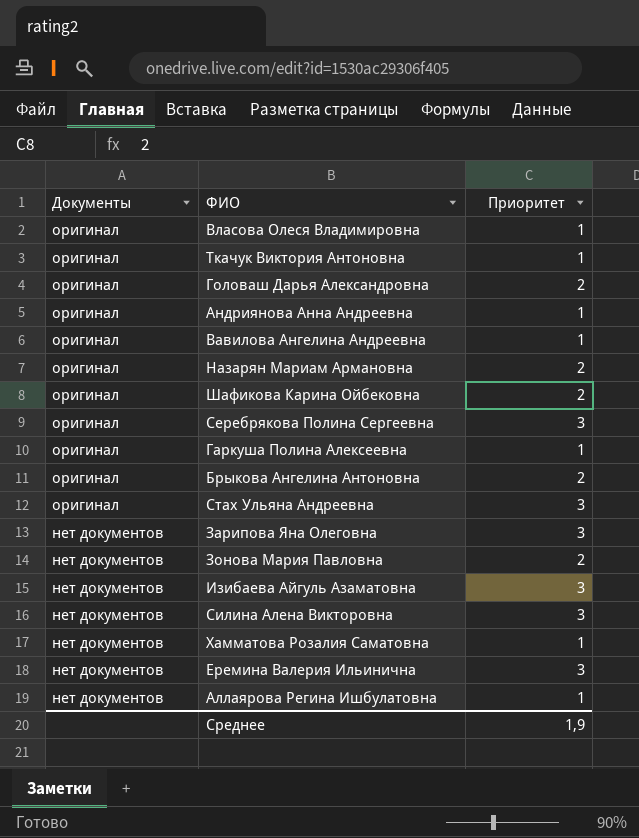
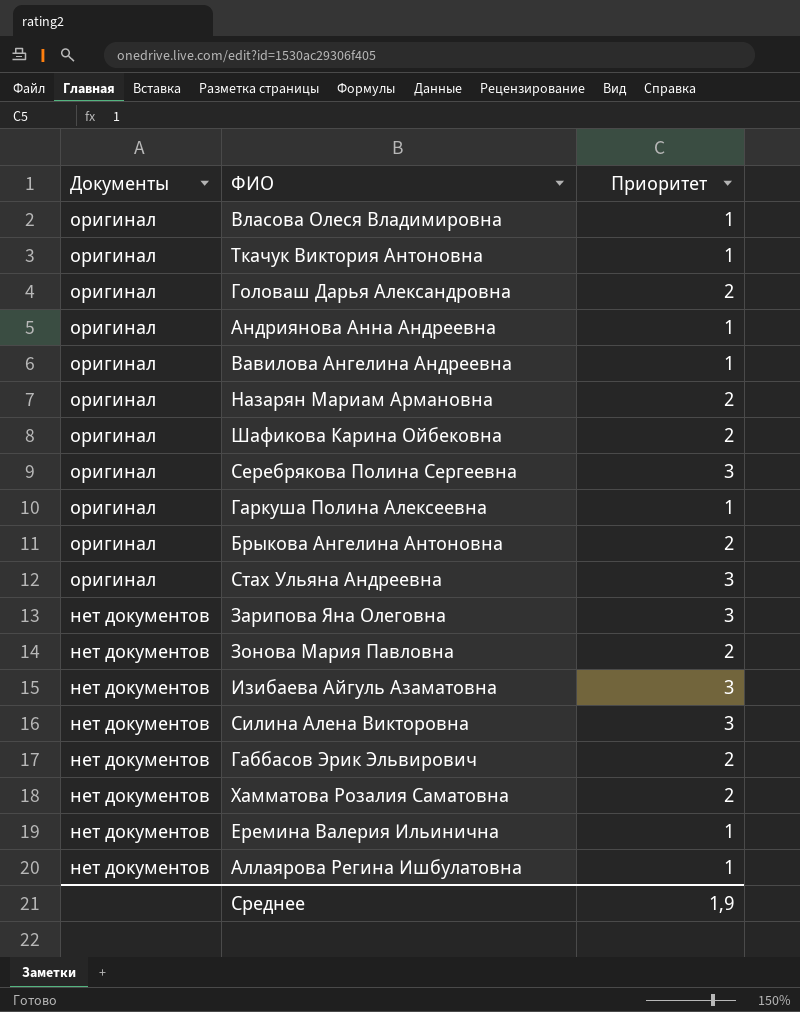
row Габбасов Эрик Эльвирович: none -> нет документов | 2
Хамматова Розалия Саматовна | Приоритет: 1 -> 2
Еремина Валерия Ильинична | Приоритет: 3 -> 1

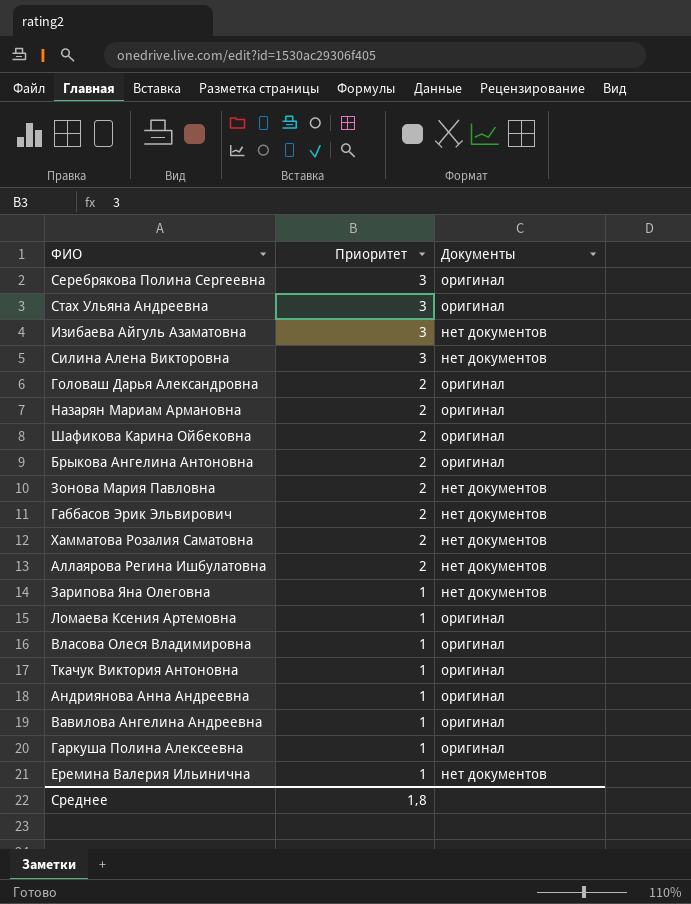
row order: Документы descending -> Приоритет descending
column Документы | position: 1 -> 3
Аллаярова Регина Ишбулатовна | Приоритет: 1 -> 2
Зарипова Яна Олеговна | Приоритет: 3 -> 1
row Ломаева Ксения Артемовна: none -> 1 | оригинал
Среднее | Приоритет: 1,9 -> 1,8

